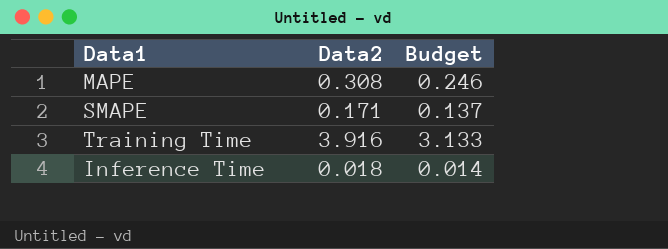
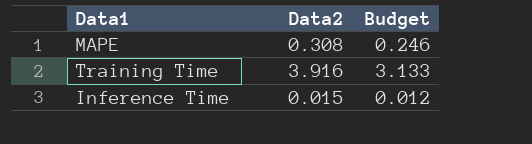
row SMAPE: 0.171 | 0.137 -> none
Inference Time | Data2: 0.018 -> 0.015
Inference Time | Budget: 0.014 -> 0.012

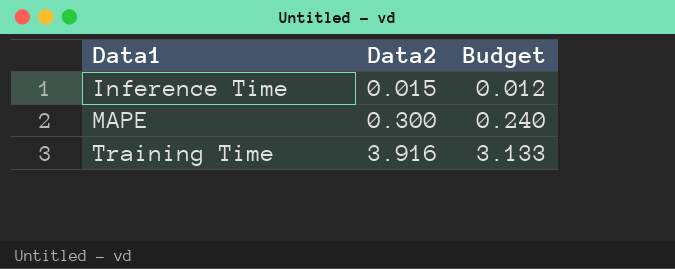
row order: none -> Data1 ascending
MAPE | Data2: 0.308 -> 0.300
MAPE | Budget: 0.246 -> 0.240

